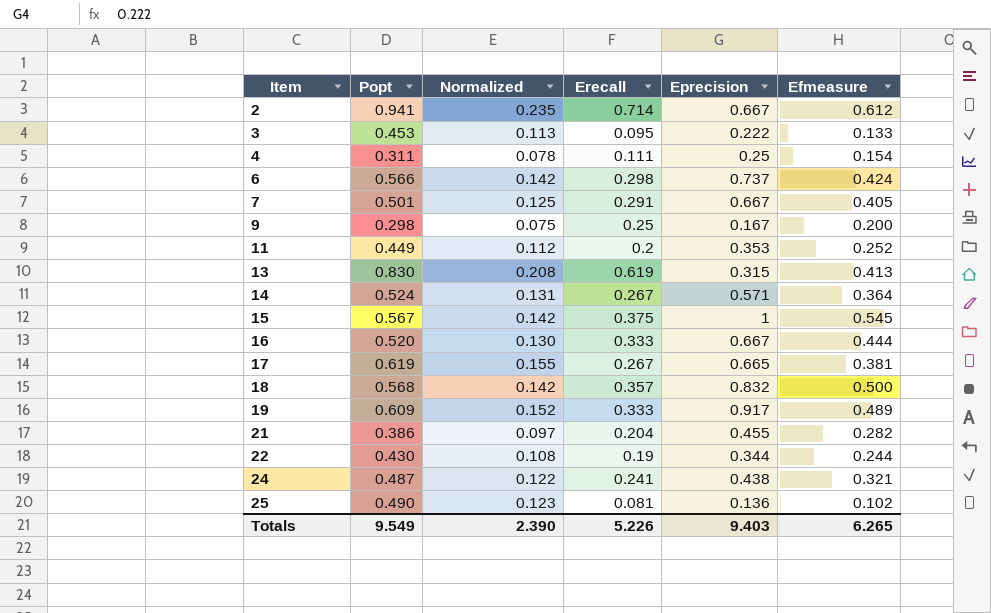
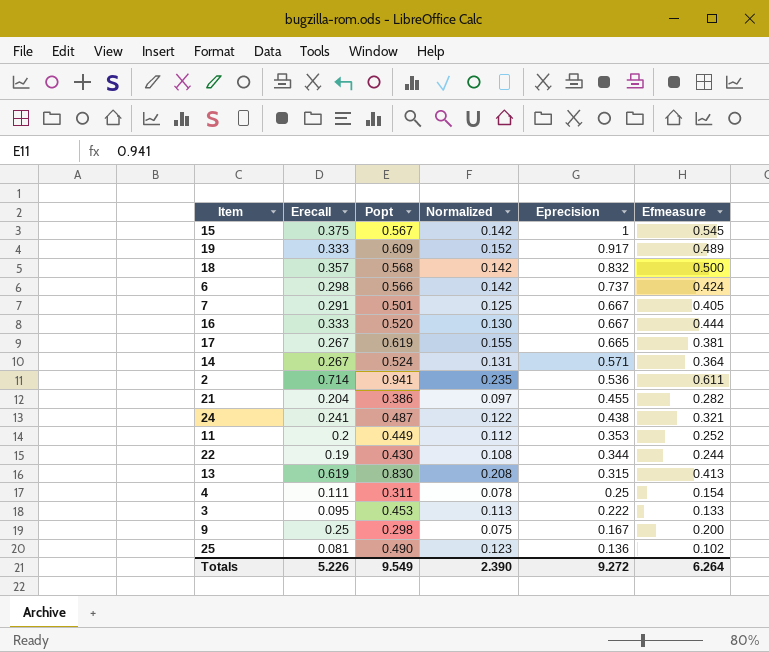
row order: Item ascending -> Eprecision descending
column Erecall | position: 4 -> 2
2 | Eprecision: 0.667 -> 0.536
2 | Efmeasure: 0.612 -> 0.611
Totals | Eprecision: 9.403 -> 9.272
Totals | Efmeasure: 6.265 -> 6.264

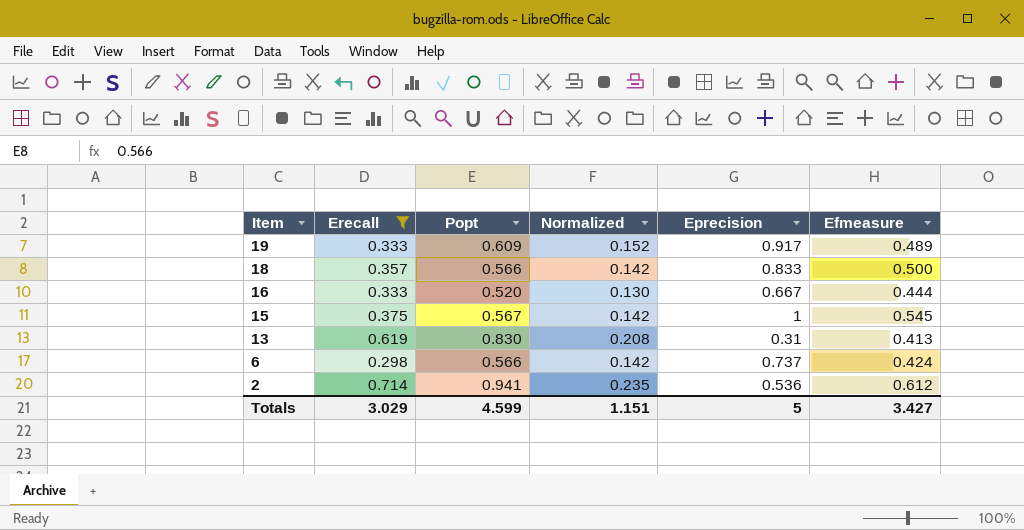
filter: none -> Erecall >= 0.298
row order: Eprecision descending -> Item descending
18 | Popt: 0.568 -> 0.566
18 | Eprecision: 0.832 -> 0.833
13 | Eprecision: 0.315 -> 0.31
2 | Efmeasure: 0.611 -> 0.612
Totals | Erecall: 5.226 -> 3.029
Totals | Popt: 9.549 -> 4.599
Totals | Normalized: 2.390 -> 1.151
Totals | Eprecision: 9.272 -> 5
Totals | Efmeasure: 6.264 -> 3.427

